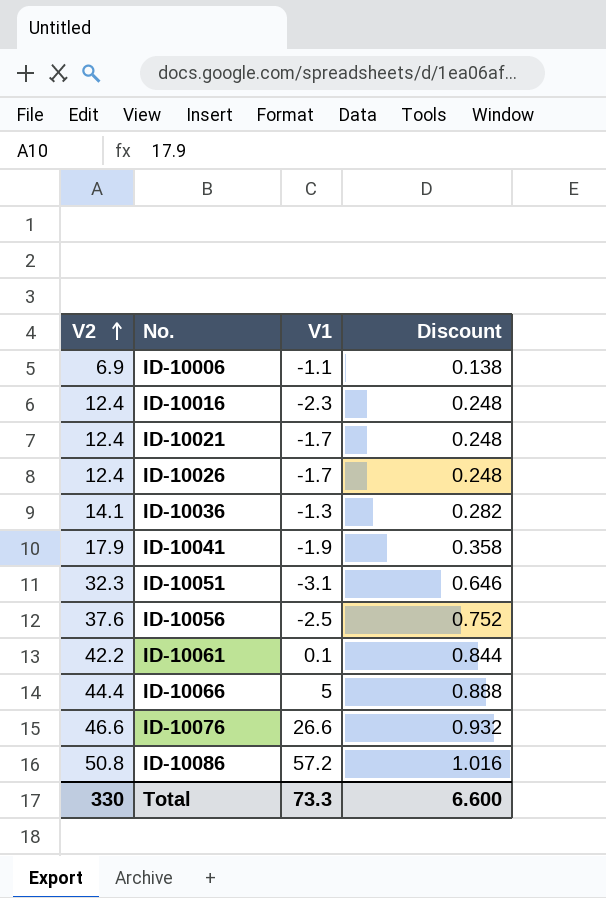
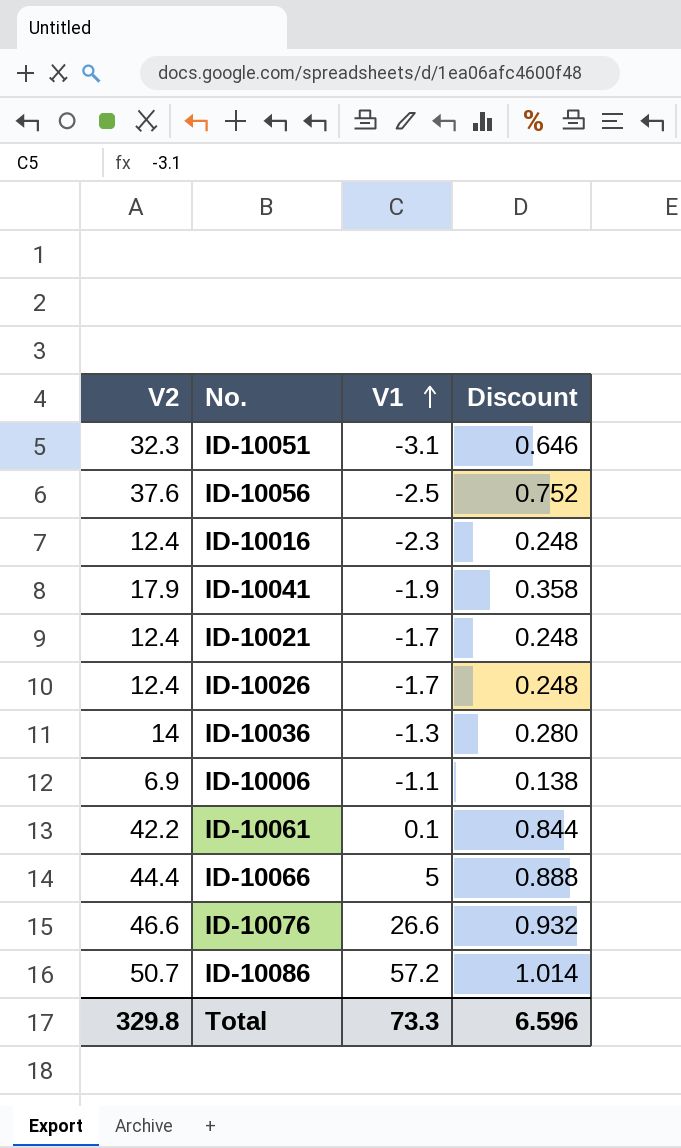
row order: V2 ascending -> V1 ascending
ID-10036 | V2: 14.1 -> 14
ID-10036 | Discount: 0.282 -> 0.280
ID-10086 | V2: 50.8 -> 50.7
ID-10086 | Discount: 1.016 -> 1.014
Total | V2: 330 -> 329.8
Total | Discount: 6.600 -> 6.596

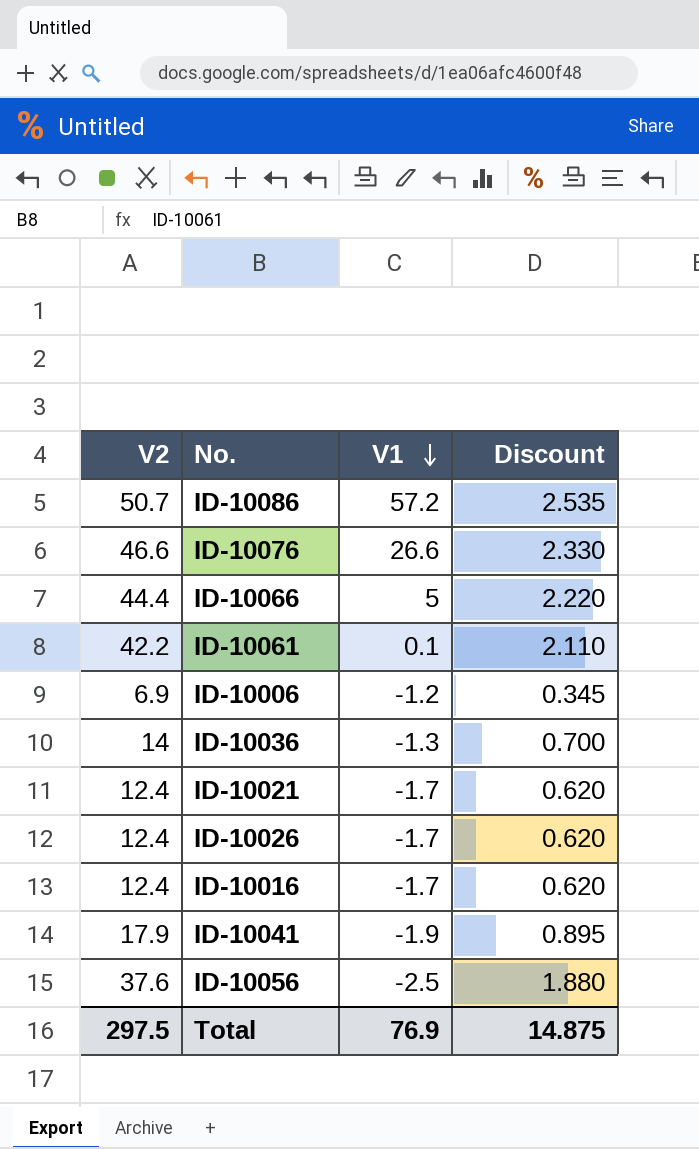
row order: V1 ascending -> V1 descending
column Discount | formula: [V2] * 0.02 -> [V2] * 0.05
row ID-10051: 32.3 | -3.1 | 0.646 -> none
ID-10006 | V1: -1.1 -> -1.2
ID-10016 | V1: -2.3 -> -1.7
Total | V2: 329.8 -> 297.5
Total | V1: 73.3 -> 76.9
Total | Discount: 6.596 -> 14.875

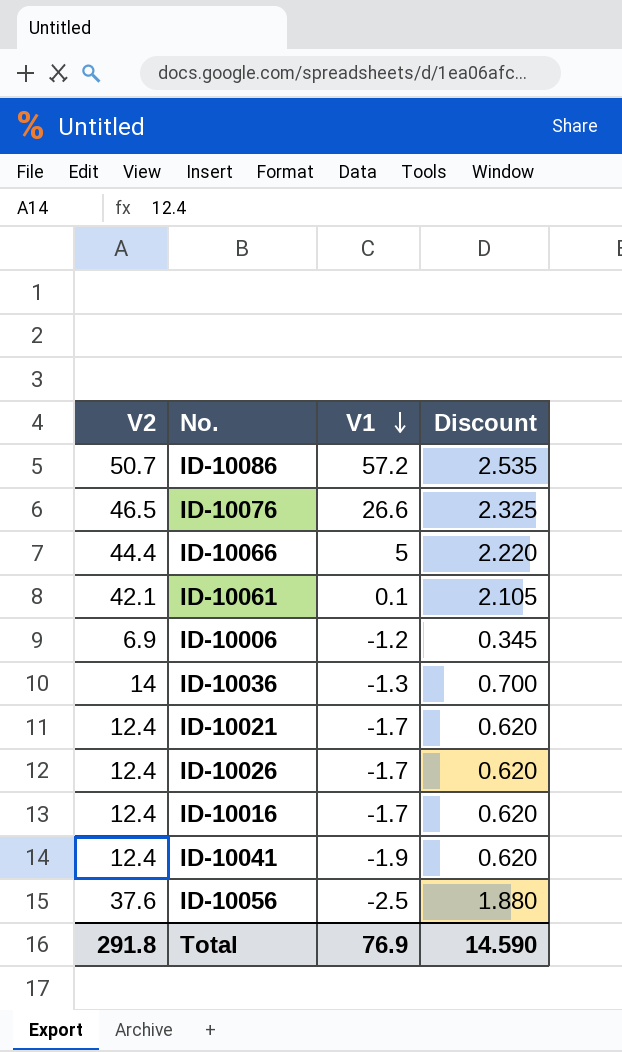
ID-10076 | V2: 46.6 -> 46.5
ID-10076 | Discount: 2.330 -> 2.325
ID-10061 | V2: 42.2 -> 42.1
ID-10061 | Discount: 2.110 -> 2.105
ID-10041 | V2: 17.9 -> 12.4
ID-10041 | Discount: 0.895 -> 0.620
Total | V2: 297.5 -> 291.8
Total | Discount: 14.875 -> 14.590

